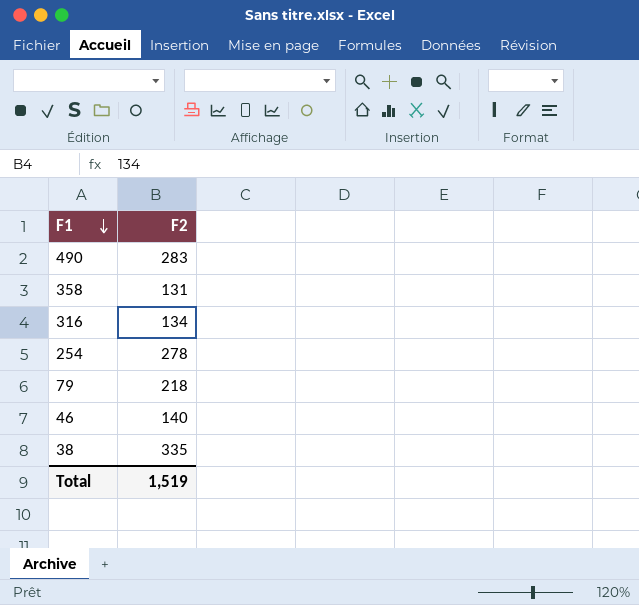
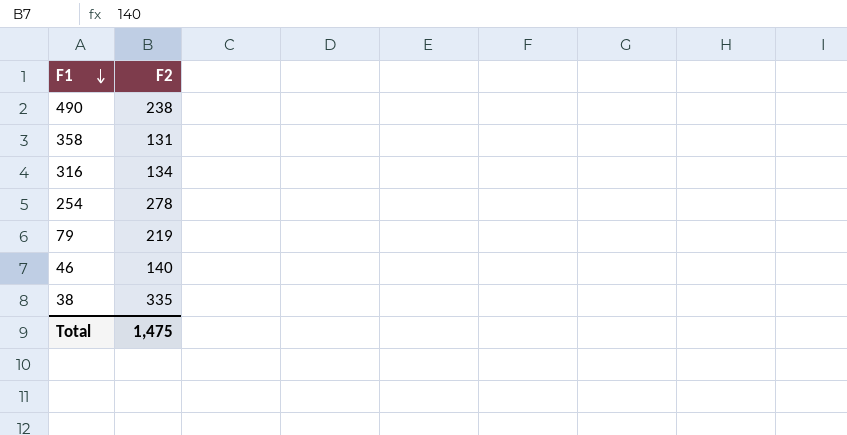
490 | F2: 283 -> 238
79 | F2: 218 -> 219
Total | F2: 1,519 -> 1,475

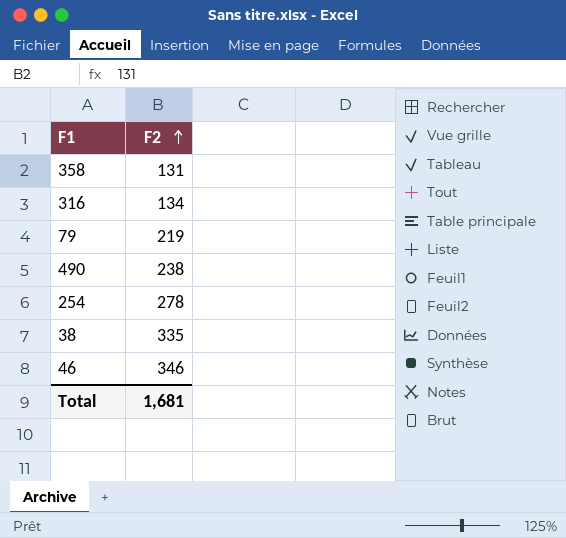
row order: F1 descending -> F2 ascending
46 | F2: 140 -> 346
Total | F2: 1,475 -> 1,681

